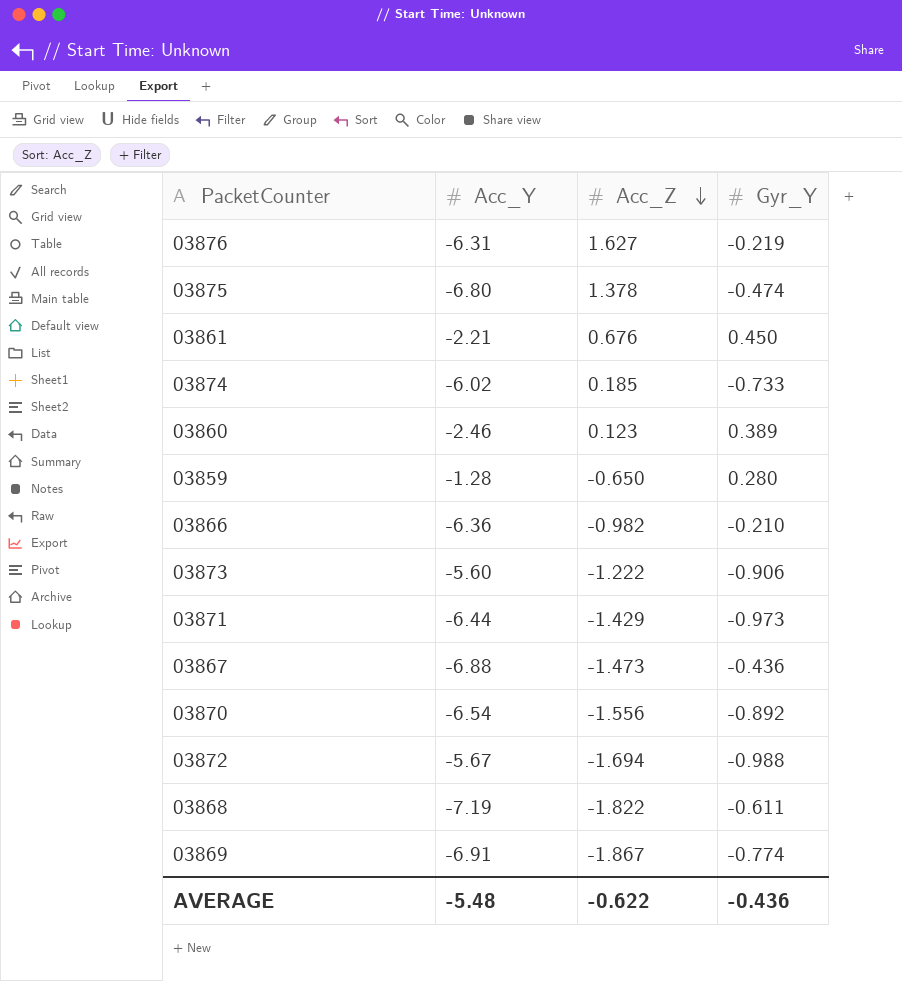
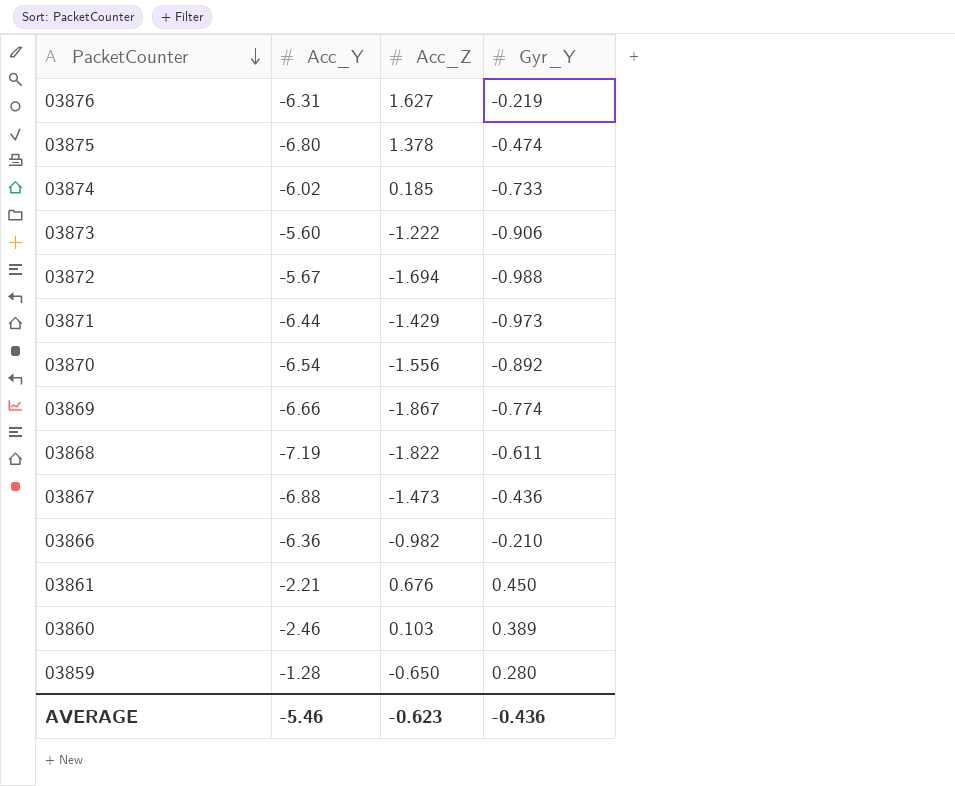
row order: Acc_Z descending -> PacketCounter descending
03869 | Acc_Y: -6.91 -> -6.66
03860 | Acc_Z: 0.123 -> 0.103
AVERAGE | Acc_Y: -5.48 -> -5.46
AVERAGE | Acc_Z: -0.622 -> -0.623

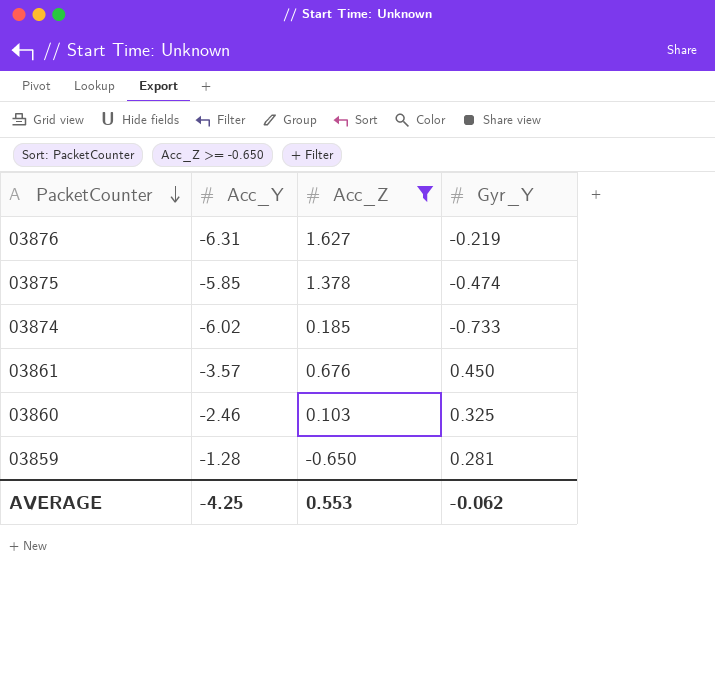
filter: none -> Acc_Z >= -0.650
03875 | Acc_Y: -6.80 -> -5.85
03861 | Acc_Y: -2.21 -> -3.57
03860 | Gyr_Y: 0.389 -> 0.325
03859 | Gyr_Y: 0.280 -> 0.281
AVERAGE | Acc_Y: -5.46 -> -4.25
AVERAGE | Acc_Z: -0.623 -> 0.553
AVERAGE | Gyr_Y: -0.436 -> -0.062

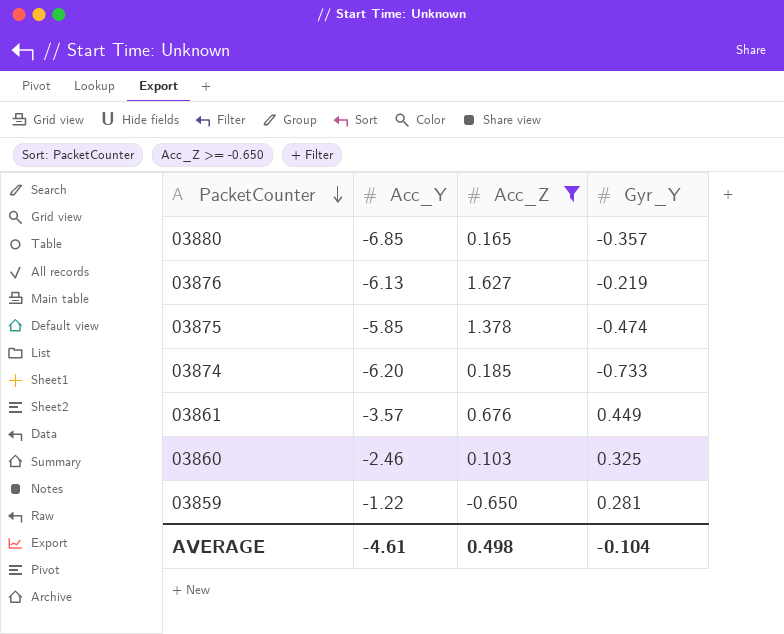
row 03880: none -> -6.85 | 0.165 | -0.357
03876 | Acc_Y: -6.31 -> -6.13
03874 | Acc_Y: -6.02 -> -6.20
03861 | Gyr_Y: 0.450 -> 0.449
03859 | Acc_Y: -1.28 -> -1.22
AVERAGE | Acc_Y: -4.25 -> -4.61
AVERAGE | Acc_Z: 0.553 -> 0.498
AVERAGE | Gyr_Y: -0.062 -> -0.104

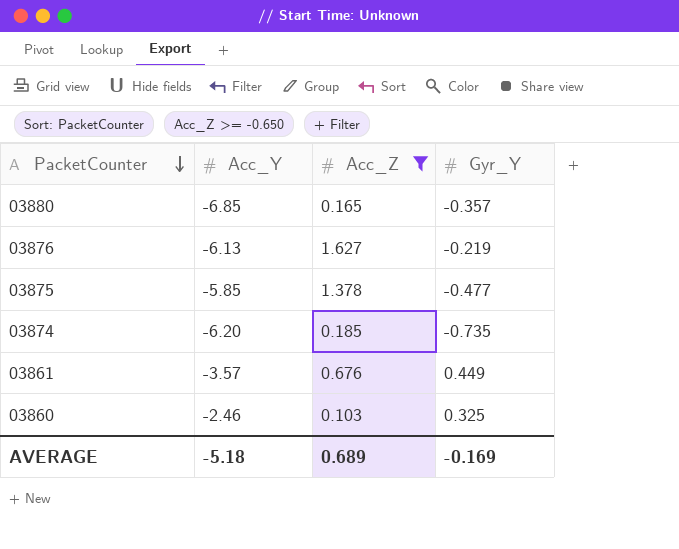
row 03859: -1.22 | -0.650 | 0.281 -> none
03875 | Gyr_Y: -0.474 -> -0.477
03874 | Gyr_Y: -0.733 -> -0.735
AVERAGE | Acc_Y: -4.61 -> -5.18
AVERAGE | Acc_Z: 0.498 -> 0.689
AVERAGE | Gyr_Y: -0.104 -> -0.169

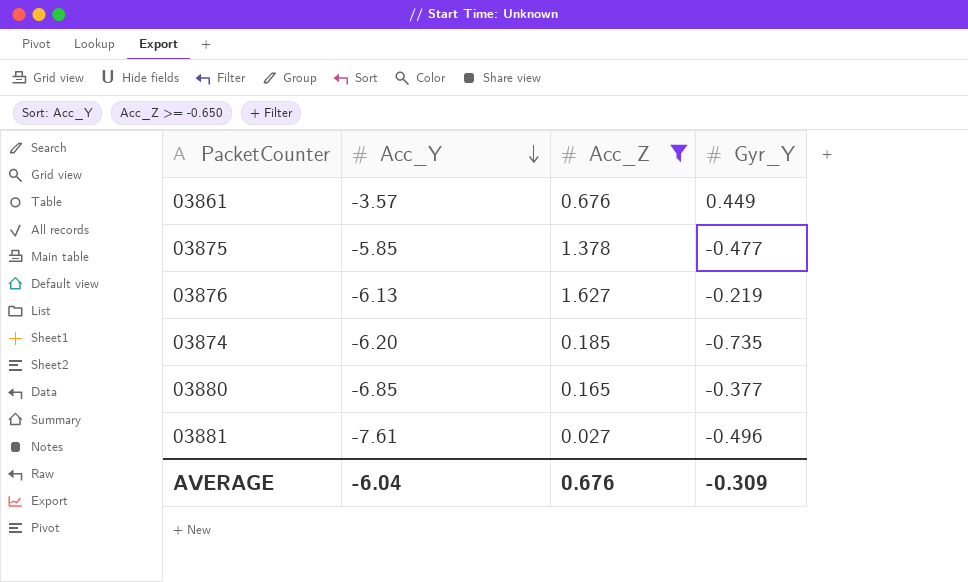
row order: PacketCounter descending -> Acc_Y descending
row 03860: -2.46 | 0.103 | 0.325 -> none
03880 | Gyr_Y: -0.357 -> -0.377
row 03881: none -> -7.61 | 0.027 | -0.496
AVERAGE | Acc_Y: -5.18 -> -6.04
AVERAGE | Acc_Z: 0.689 -> 0.676
AVERAGE | Gyr_Y: -0.169 -> -0.309

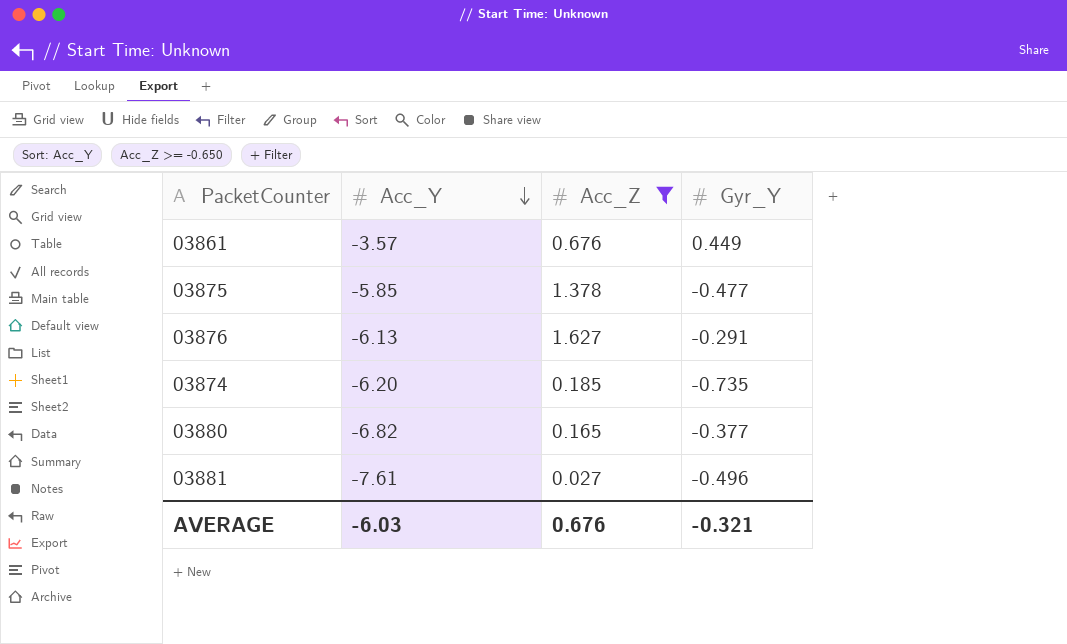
03876 | Gyr_Y: -0.219 -> -0.291
03880 | Acc_Y: -6.85 -> -6.82
AVERAGE | Acc_Y: -6.04 -> -6.03
AVERAGE | Gyr_Y: -0.309 -> -0.321

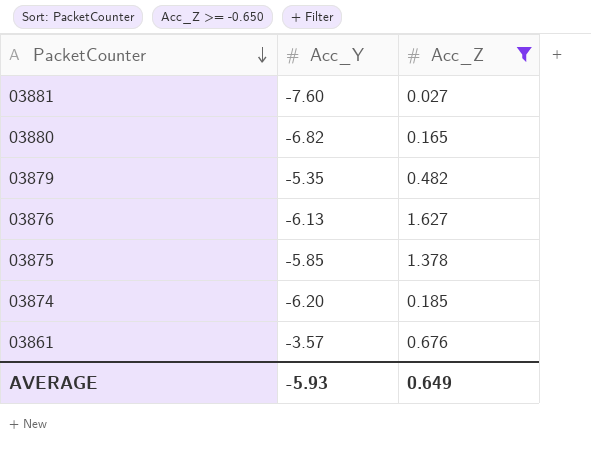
row order: Acc_Y descending -> PacketCounter descending
column Gyr_Y | position: 4 -> none
03881 | Acc_Y: -7.61 -> -7.60
row 03879: none -> -5.35 | 0.482
AVERAGE | Acc_Y: -6.03 -> -5.93
AVERAGE | Acc_Z: 0.676 -> 0.649

